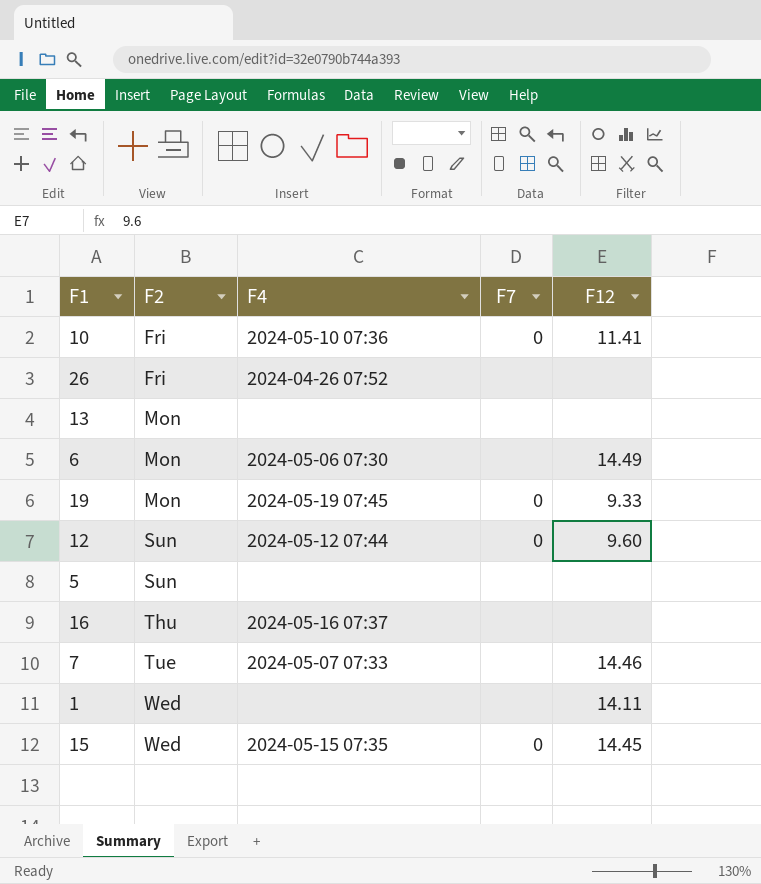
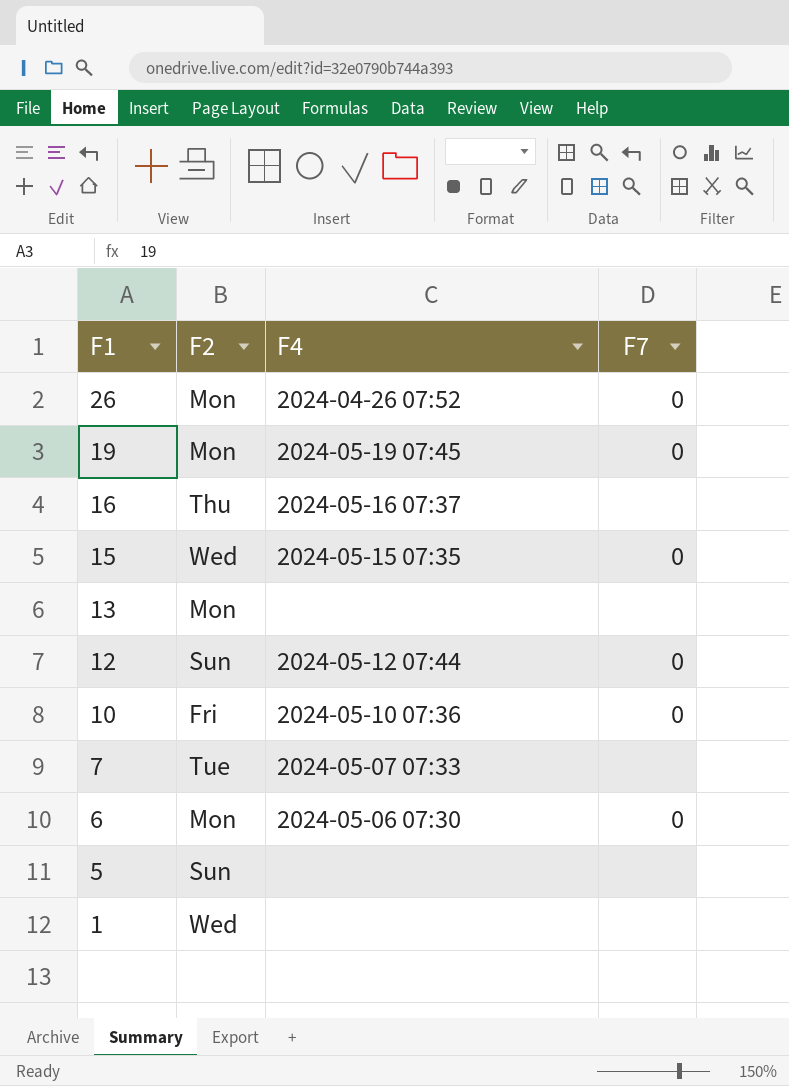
row order: F2 ascending -> F1 descending
column F12 | position: 5 -> none
26 | F2: Fri -> Mon
26 | F7: none -> 0
6 | F7: none -> 0

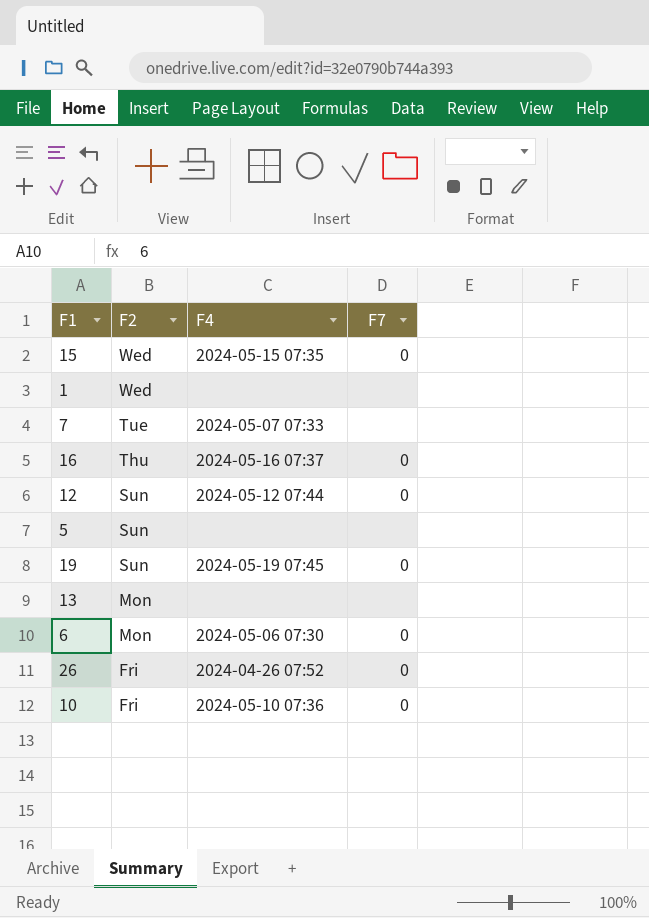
row order: F1 descending -> F2 descending
16 | F7: none -> 0
19 | F2: Mon -> Sun
26 | F2: Mon -> Fri

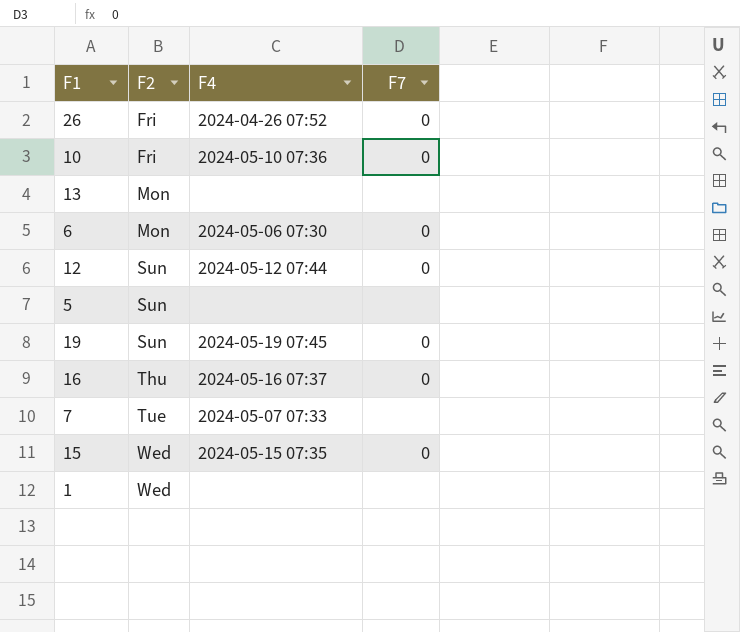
row order: F2 descending -> F2 ascending

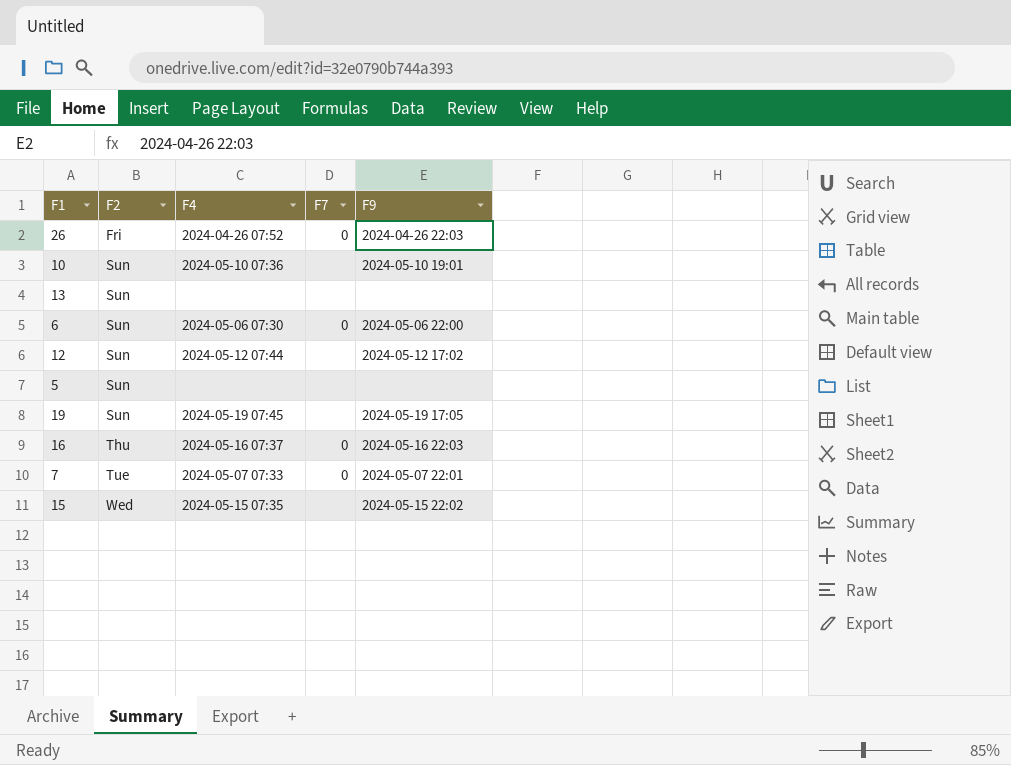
column F9 | position: none -> 5
row 1: Wed | none | none -> none
10 | F2: Fri -> Sun
10 | F7: 0 -> none
13 | F2: Mon -> Sun
6 | F2: Mon -> Sun
12 | F7: 0 -> none
19 | F7: 0 -> none
7 | F7: none -> 0
15 | F7: 0 -> none

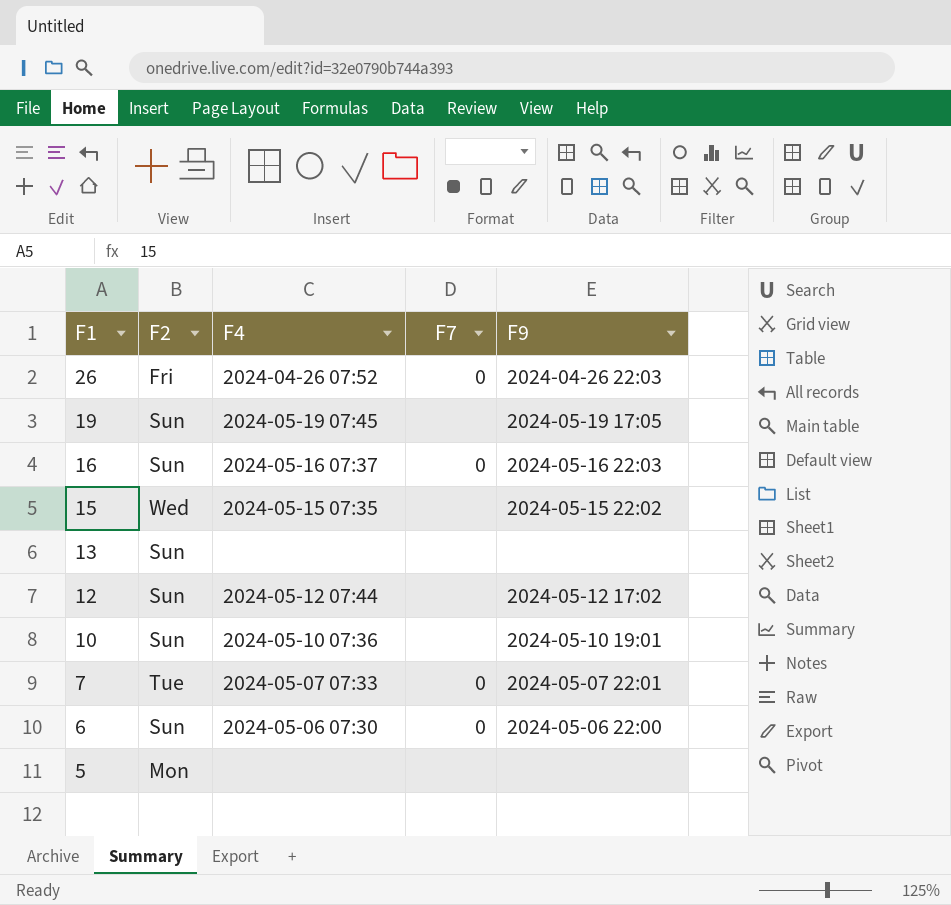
row order: F2 ascending -> F1 descending
16 | F2: Thu -> Sun
5 | F2: Sun -> Mon

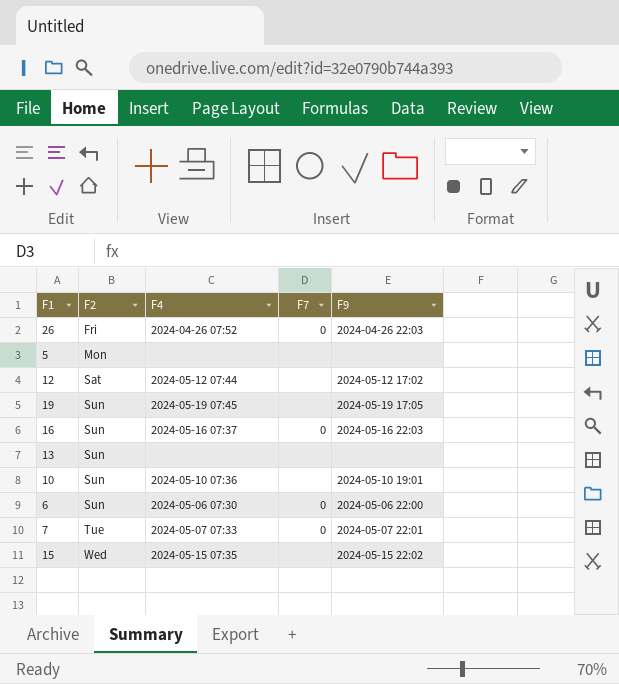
row order: F1 descending -> F2 ascending
12 | F2: Sun -> Sat

